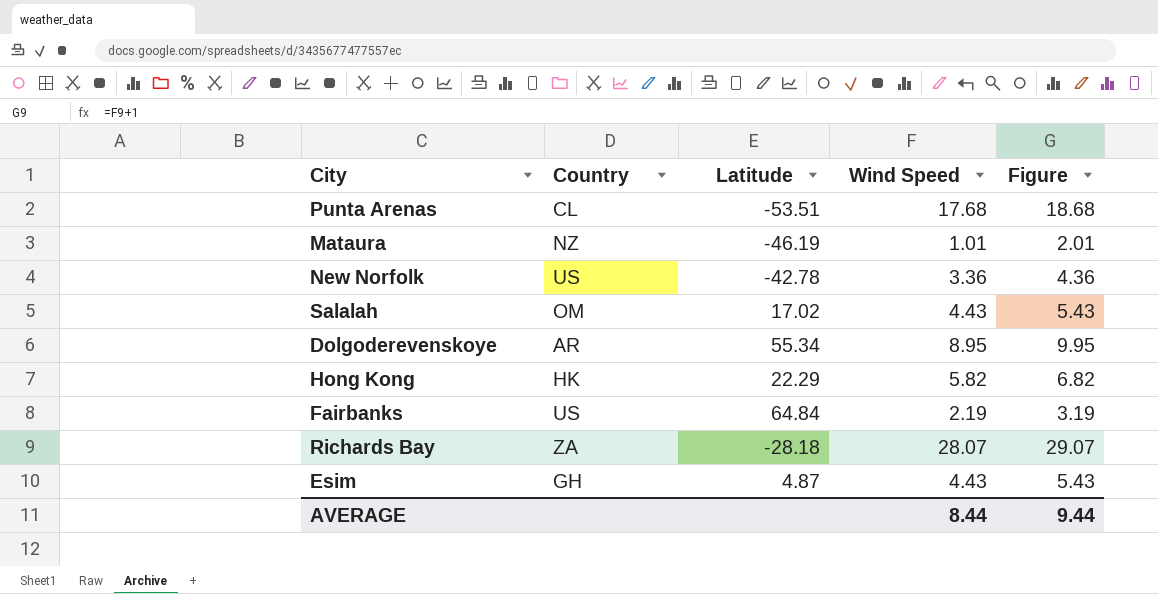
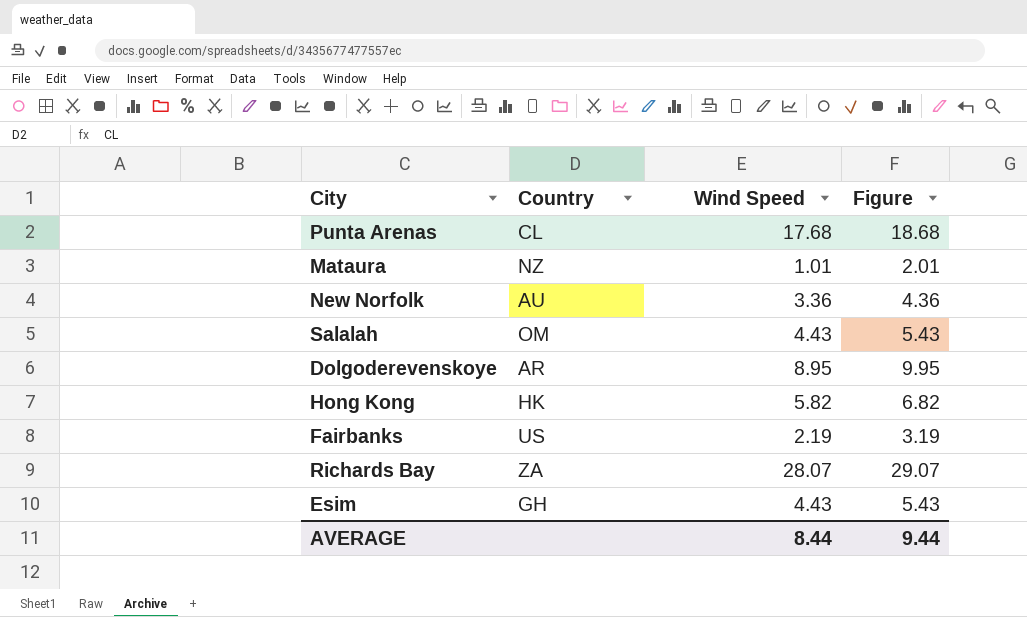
column Latitude | position: 3 -> none
New Norfolk | Country: US -> AU

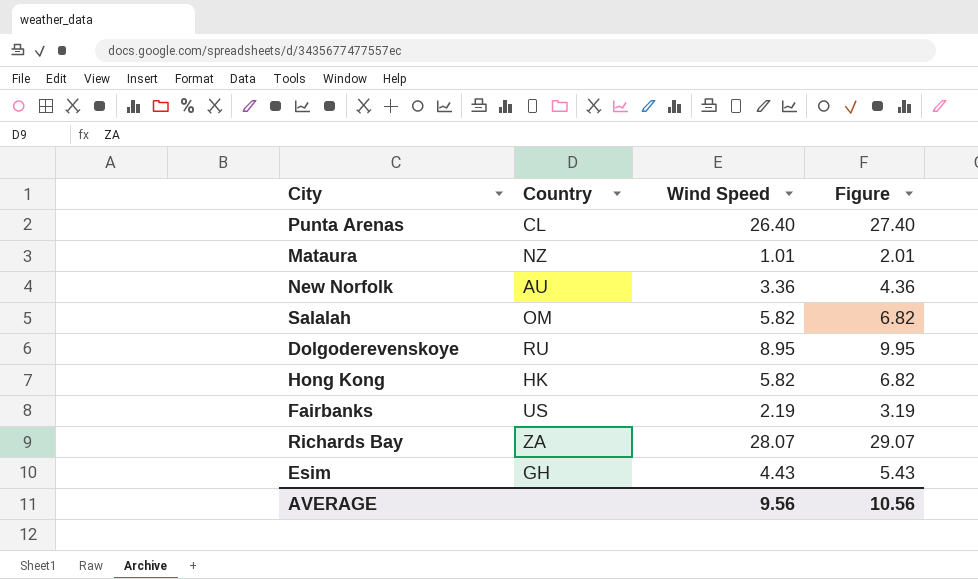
Punta Arenas | Wind Speed: 17.68 -> 26.40
Punta Arenas | Figure: 18.68 -> 27.40
Salalah | Wind Speed: 4.43 -> 5.82
Salalah | Figure: 5.43 -> 6.82
Dolgoderevenskoye | Country: AR -> RU
AVERAGE | Wind Speed: 8.44 -> 9.56
AVERAGE | Figure: 9.44 -> 10.56

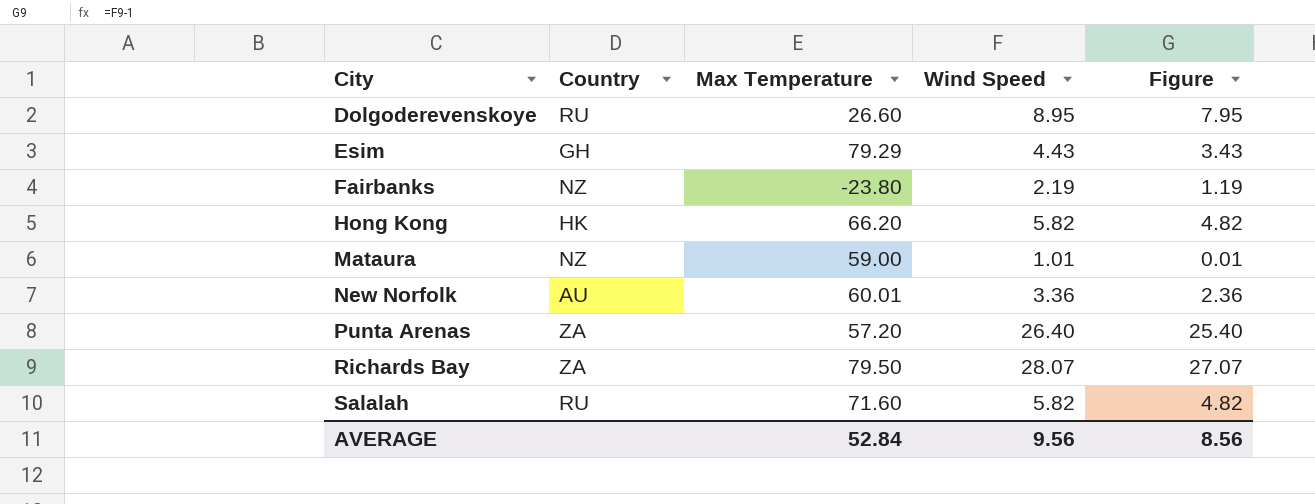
row order: none -> City ascending
column Max Temperature | position: none -> 3
column Figure | formula: [Wind Speed] + 1 -> [Wind Speed] - 1
Fairbanks | Country: US -> NZ
Punta Arenas | Country: CL -> ZA
Salalah | Country: OM -> RU
AVERAGE | Figure: 10.56 -> 8.56

